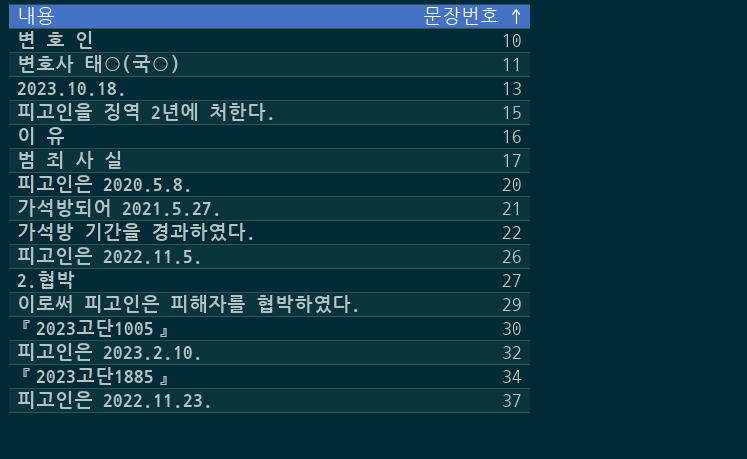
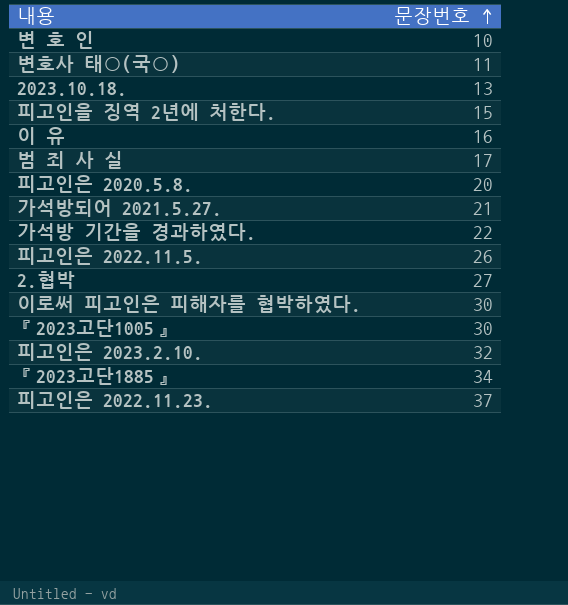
이로써 피고인은 피해자를 협박하였다. | 문장번호: 29 -> 30

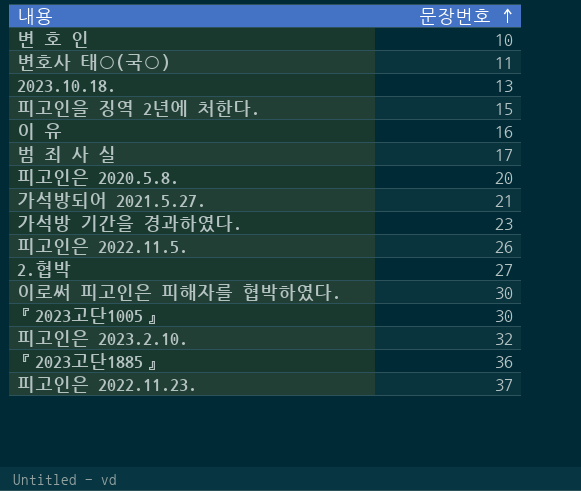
가석방 기간을 경과하였다. | 문장번호: 22 -> 23
『2023고단1885』 | 문장번호: 34 -> 36

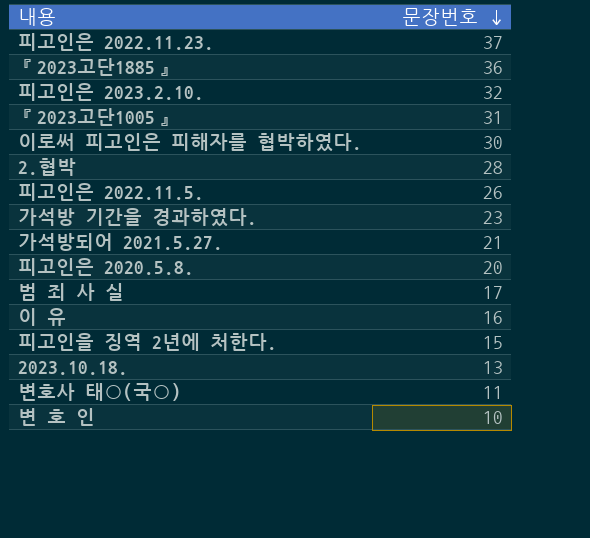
row order: 문장번호 ascending -> 문장번호 descending
『2023고단1005』 | 문장번호: 30 -> 31
2.협박 | 문장번호: 27 -> 28

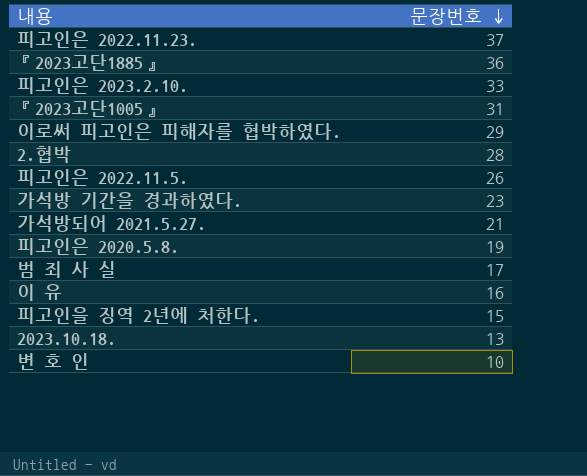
row 변호사 태○(국○): 11 -> none
피고인은 2023.2.10. | 문장번호: 32 -> 33
이로써 피고인은 피해자를 협박하였다. | 문장번호: 30 -> 29
피고인은 2020.5.8. | 문장번호: 20 -> 19

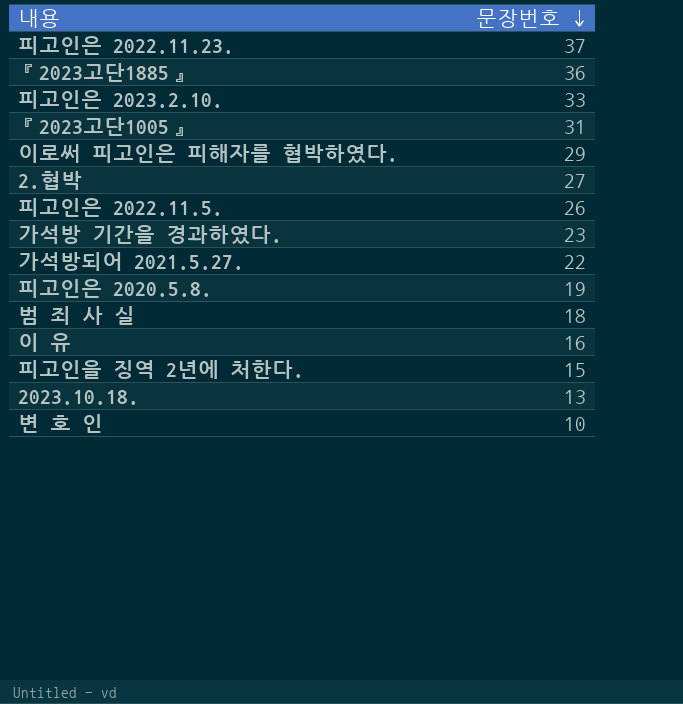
2.협박 | 문장번호: 28 -> 27
가석방되어 2021.5.27. | 문장번호: 21 -> 22
범 죄 사 실 | 문장번호: 17 -> 18

